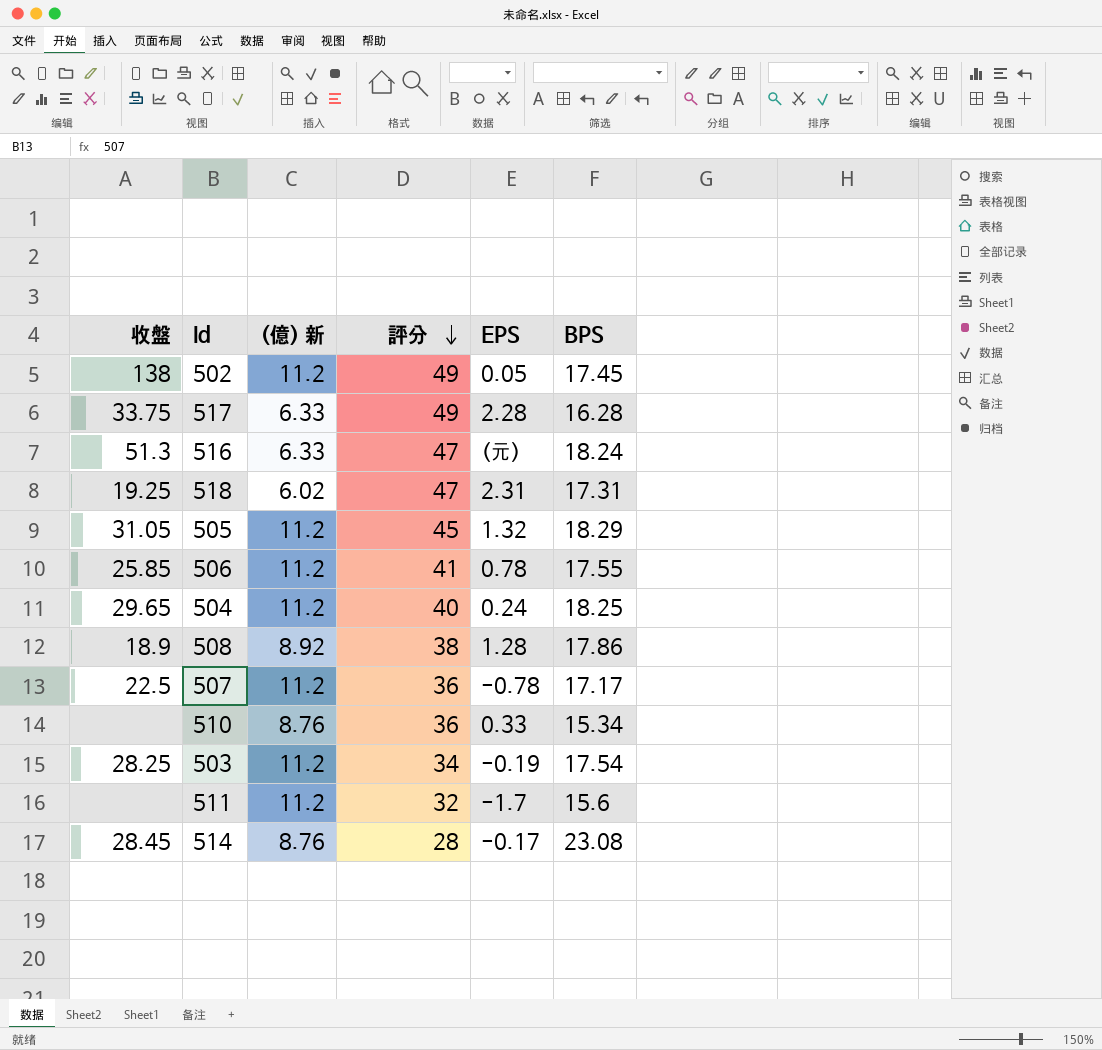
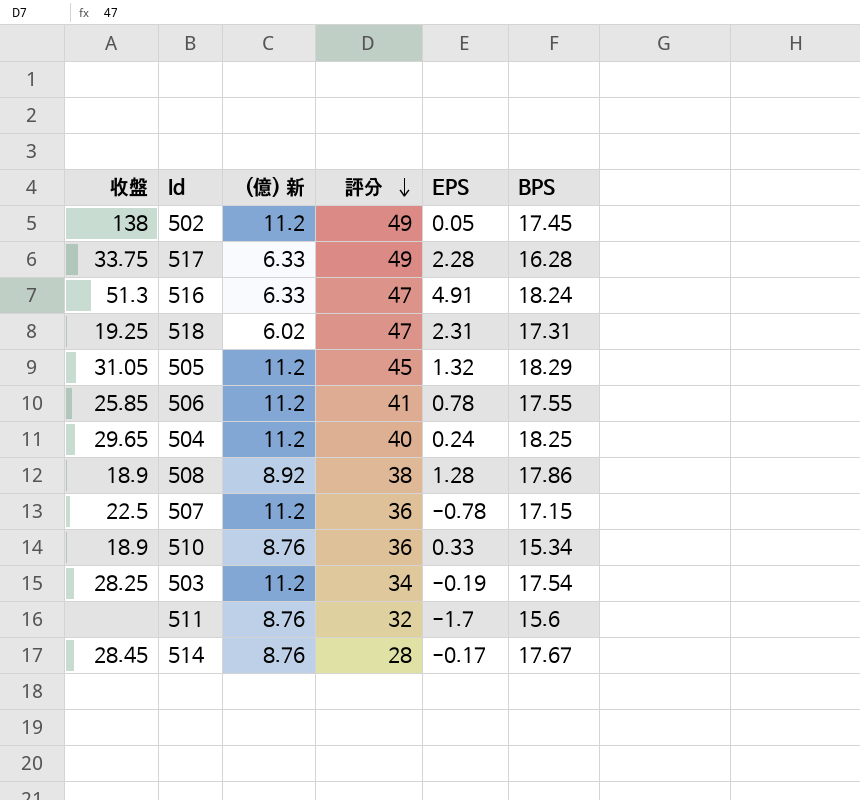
516 | EPS: (元) -> 4.91
507 | BPS: 17.17 -> 17.15
510 | 收盤: none -> 18.9
511 | (億) 新: 11.2 -> 8.76
514 | BPS: 23.08 -> 17.67

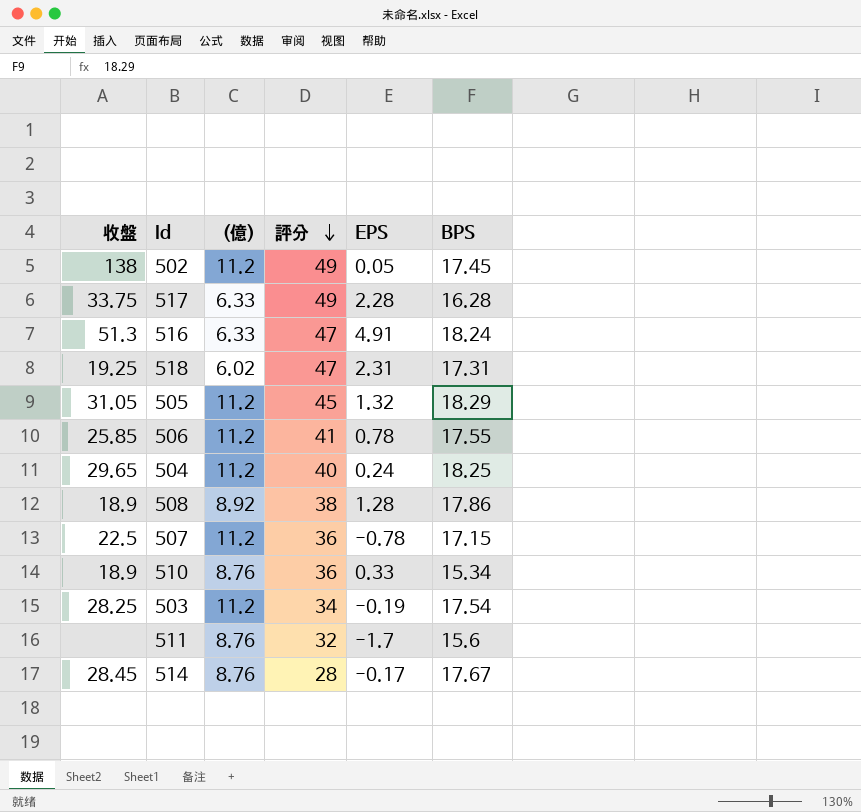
column name: (億) 新 -> (億)

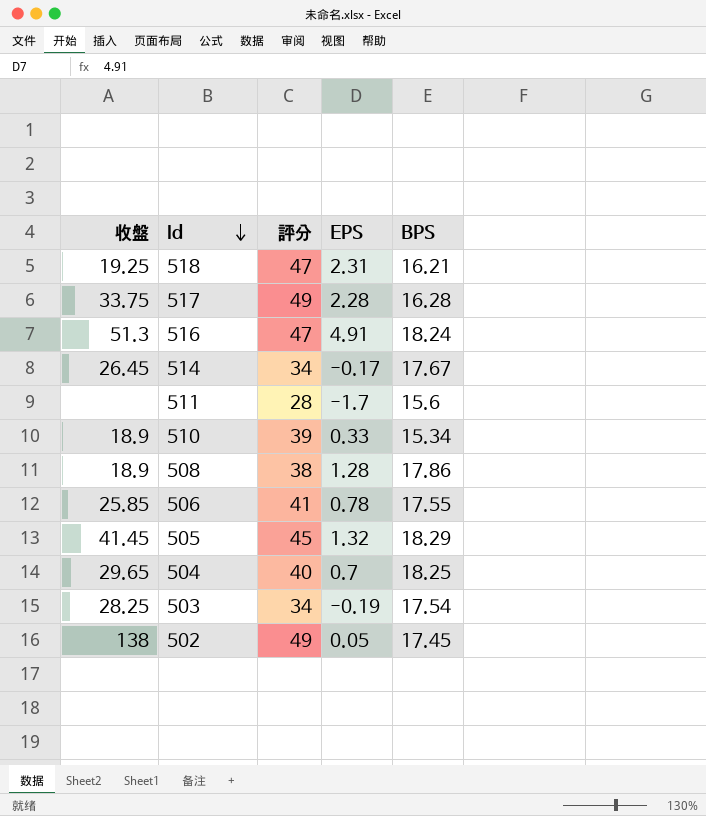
row order: 評分 descending -> Id descending
column (億) | position: 3 -> none
row 507: 22.5 | 11.2 | 36 | -0.78 | 17.15 -> none
518 | BPS: 17.31 -> 16.21
514 | 收盤: 28.45 -> 26.45
514 | 評分: 28 -> 34
511 | 評分: 32 -> 28
510 | 評分: 36 -> 39
505 | 收盤: 31.05 -> 41.45
504 | EPS: 0.24 -> 0.7

